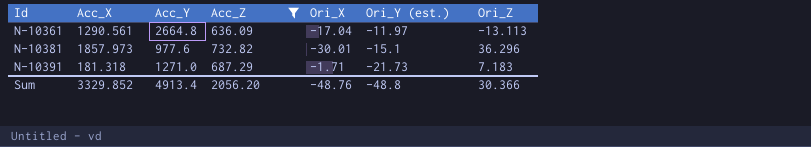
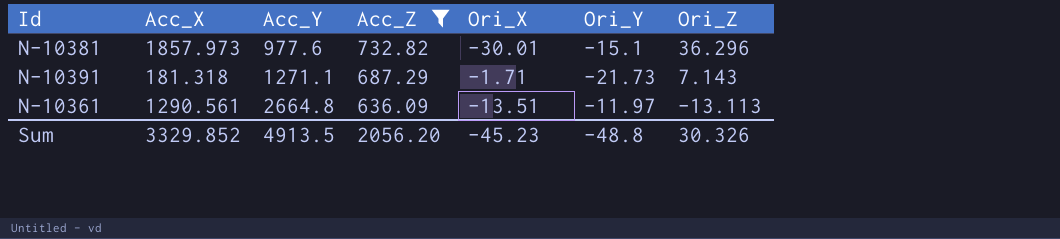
row order: Id ascending -> Acc_Y ascending
column name: Ori_Y (est.) -> Ori_Y
N-10391 | Acc_Y: 1271.0 -> 1271.1
N-10391 | Ori_Z: 7.183 -> 7.143
N-10361 | Ori_X: -17.04 -> -13.51
Sum | Acc_Y: 4913.4 -> 4913.5
Sum | Ori_X: -48.76 -> -45.23
Sum | Ori_Z: 30.366 -> 30.326

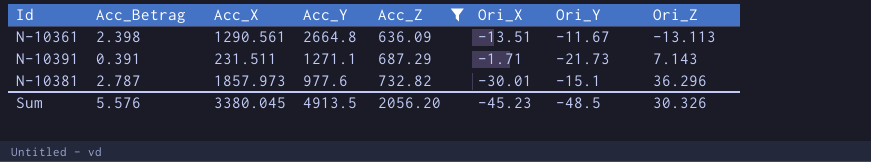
row order: Acc_Y ascending -> Acc_Y descending
column Acc_Betrag | position: none -> 2
N-10361 | Ori_Y: -11.97 -> -11.67
N-10391 | Acc_X: 181.318 -> 231.511
Sum | Acc_X: 3329.852 -> 3380.045
Sum | Ori_Y: -48.8 -> -48.5

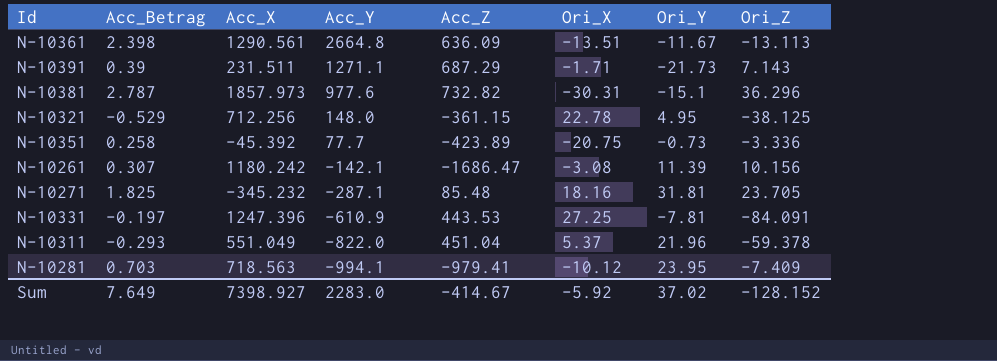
filter: Acc_Z >= 636.09 -> none
N-10391 | Acc_Betrag: 0.391 -> 0.39
N-10381 | Ori_X: -30.01 -> -30.31
Sum | Acc_Betrag: 5.576 -> 7.649
Sum | Acc_X: 3380.045 -> 7398.927
Sum | Acc_Y: 4913.5 -> 2283.0
Sum | Acc_Z: 2056.20 -> -414.67
Sum | Ori_X: -45.23 -> -5.92
Sum | Ori_Y: -48.5 -> 37.02
Sum | Ori_Z: 30.326 -> -128.152

